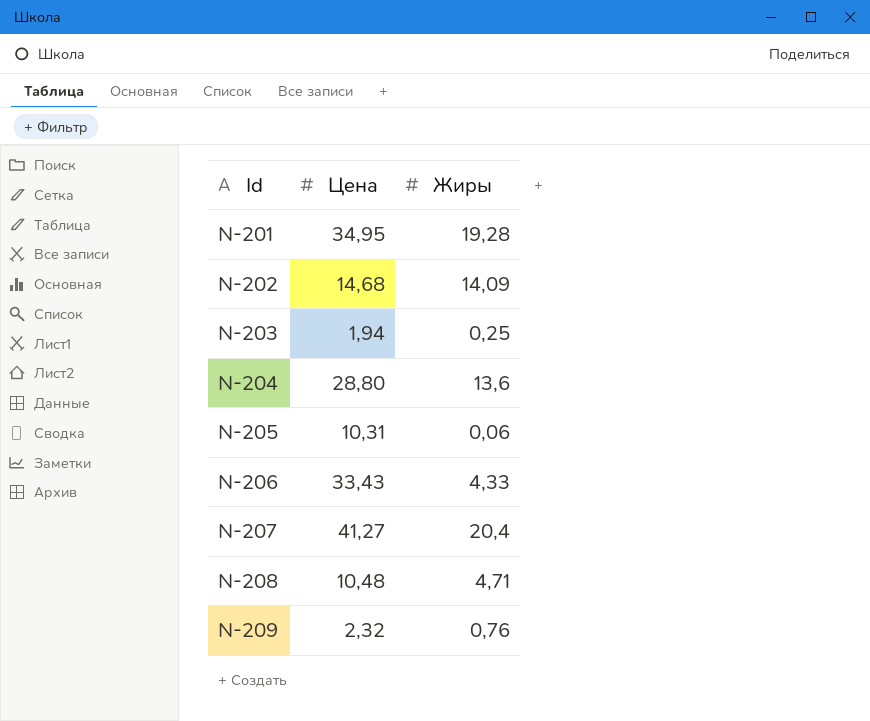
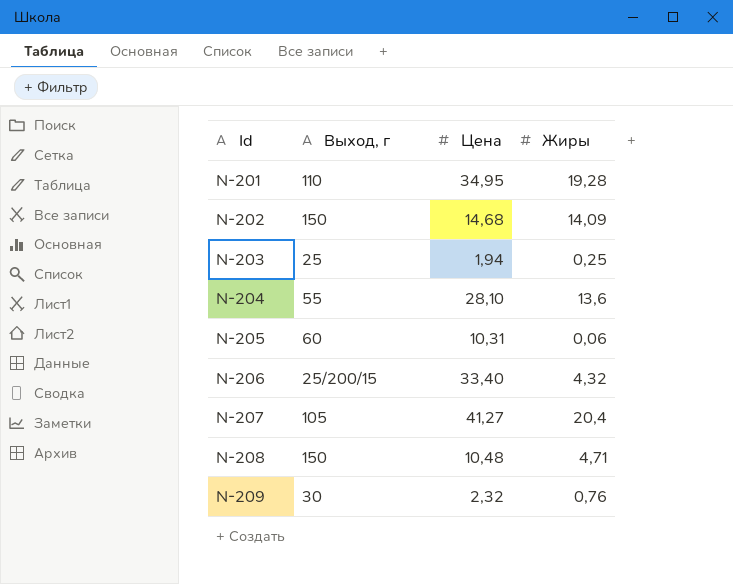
column Выход, г | position: none -> 2
N-204 | Цена: 28,80 -> 28,10
N-206 | Цена: 33,43 -> 33,40
N-206 | Жиры: 4,33 -> 4,32

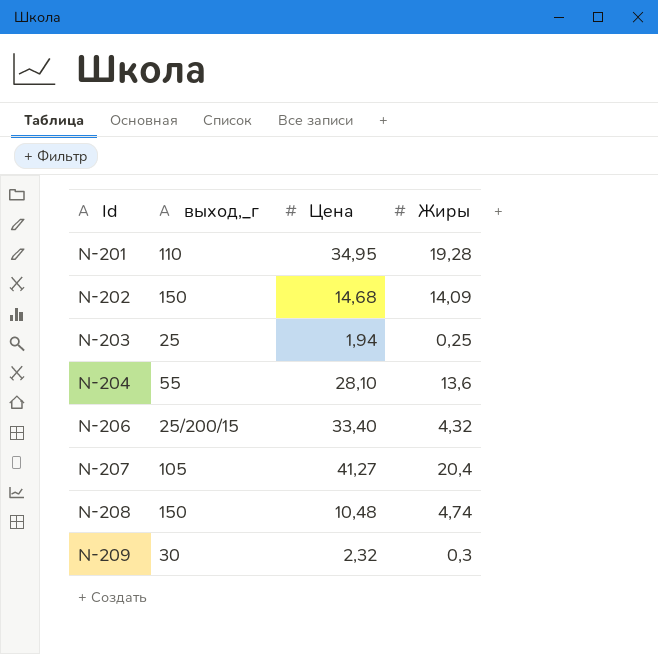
column name: Выход, г -> выход,_г
row N-205: 60 | 10,31 | 0,06 -> none
N-208 | Жиры: 4,71 -> 4,74
N-209 | Жиры: 0,76 -> 0,3

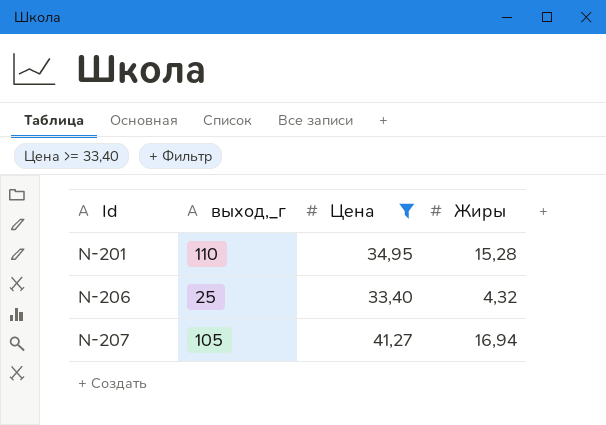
filter: none -> Цена >= 33,40
N-201 | Жиры: 19,28 -> 15,28
N-206 | выход,_г: 25/200/15 -> 25
N-207 | Жиры: 20,4 -> 16,94

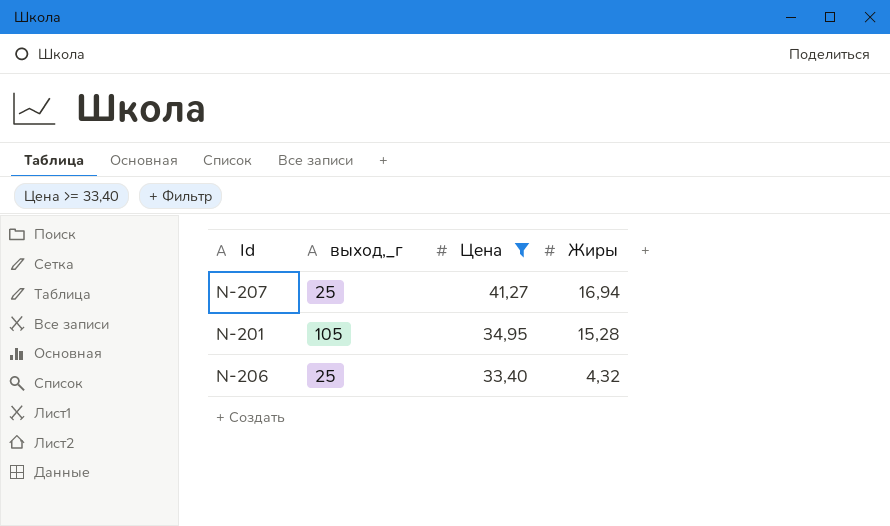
row order: Id ascending -> Цена descending
N-207 | выход,_г: 105 -> 25
N-201 | выход,_г: 110 -> 105

